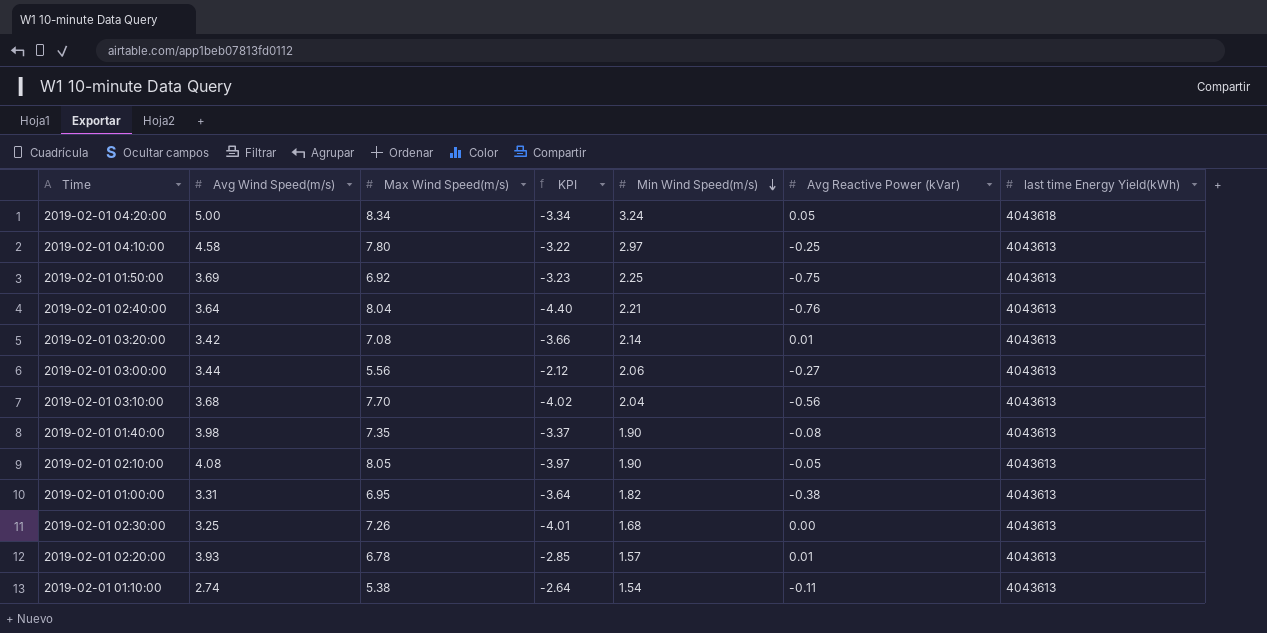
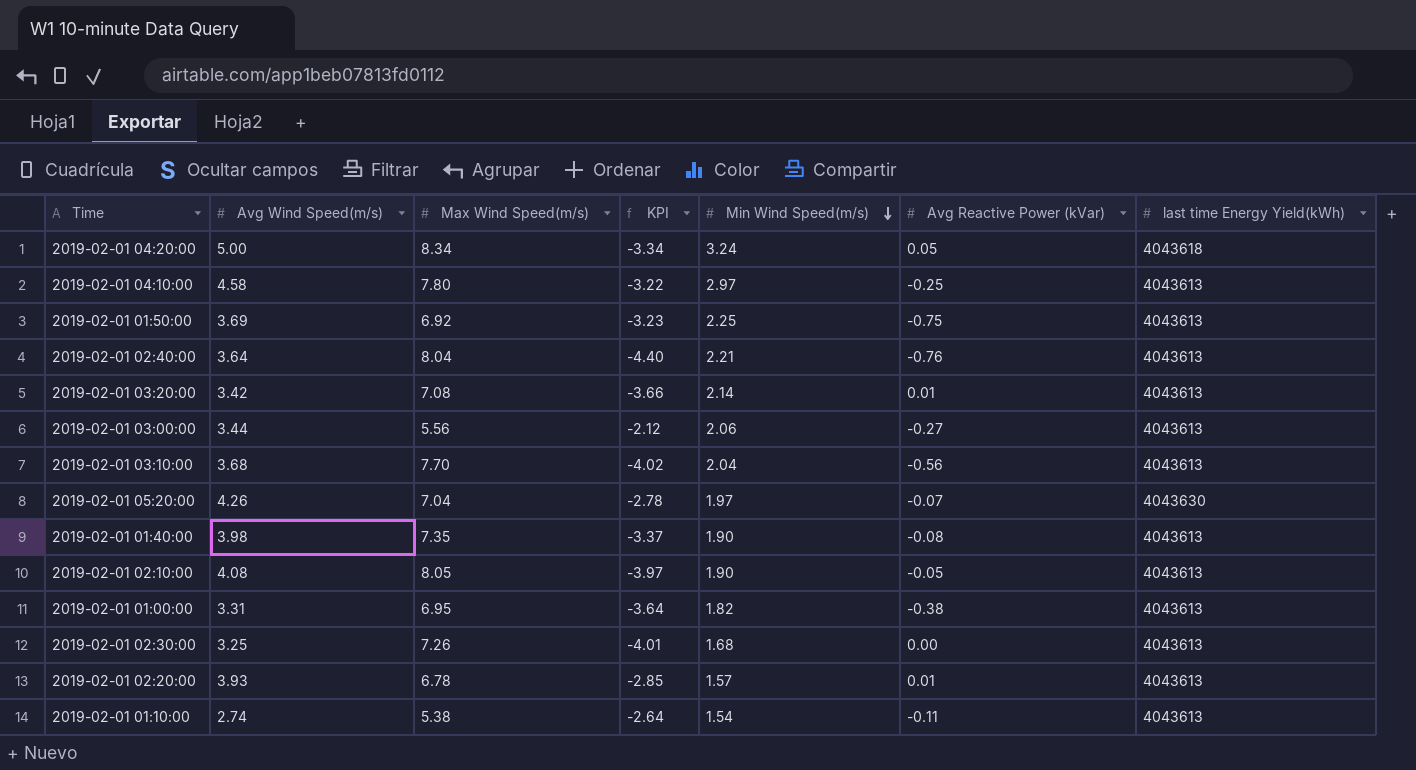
row 2019-02-01 05:20:00: none -> 4.26 | 7.04 | -2.78 | 1.97 | -0.07 | 4043630

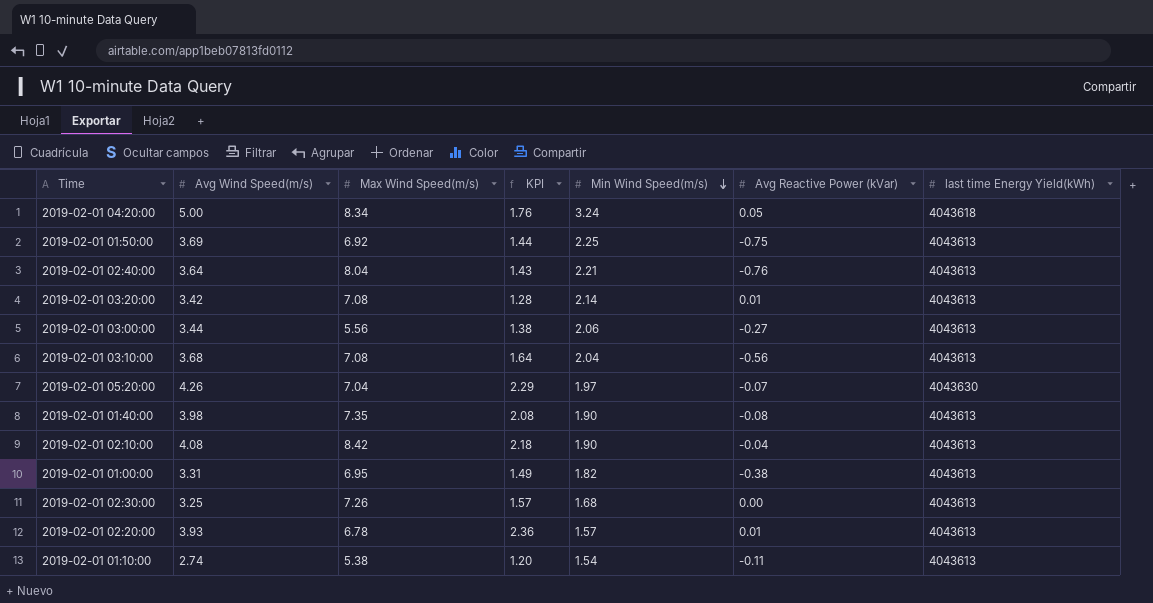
column KPI | formula: [Avg Wind Speed(m/s)] - [Max Wind Speed(m/s)] -> [Avg Wind Speed(m/s)] - [Min Wind Speed(m/s)]
row 2019-02-01 04:10:00: 4.58 | 7.80 | -3.22 | 2.97 | -0.25 | 4043613 -> none
2019-02-01 03:10:00 | Max Wind Speed(m/s): 7.70 -> 7.08
2019-02-01 02:10:00 | Max Wind Speed(m/s): 8.05 -> 8.42
2019-02-01 02:10:00 | Avg Reactive Power (kVar): -0.05 -> -0.04

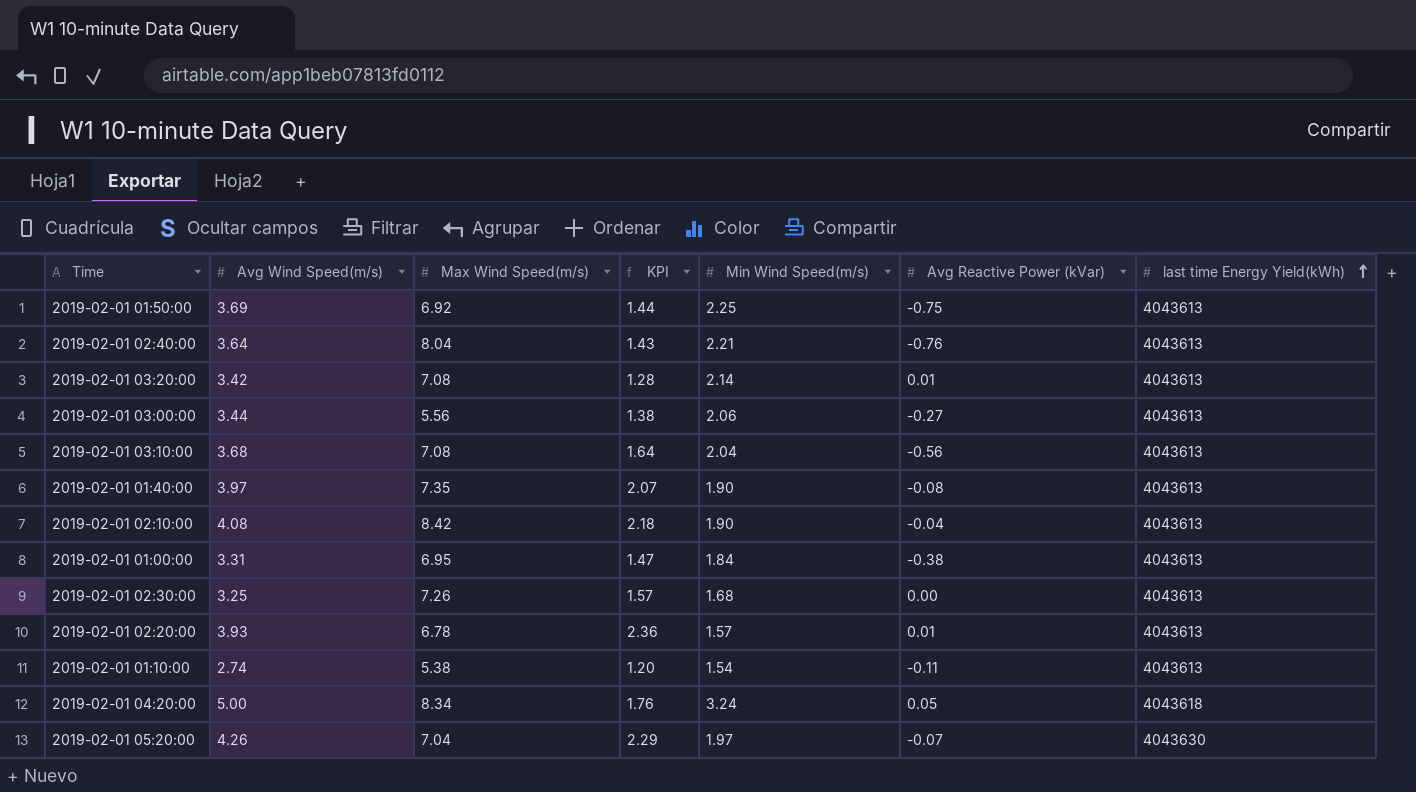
row order: Min Wind Speed(m/s) descending -> last time Energy Yield(kWh) ascending
2019-02-01 01:40:00 | Avg Wind Speed(m/s): 3.98 -> 3.97
2019-02-01 01:40:00 | KPI: 2.08 -> 2.07
2019-02-01 01:00:00 | KPI: 1.49 -> 1.47
2019-02-01 01:00:00 | Min Wind Speed(m/s): 1.82 -> 1.84

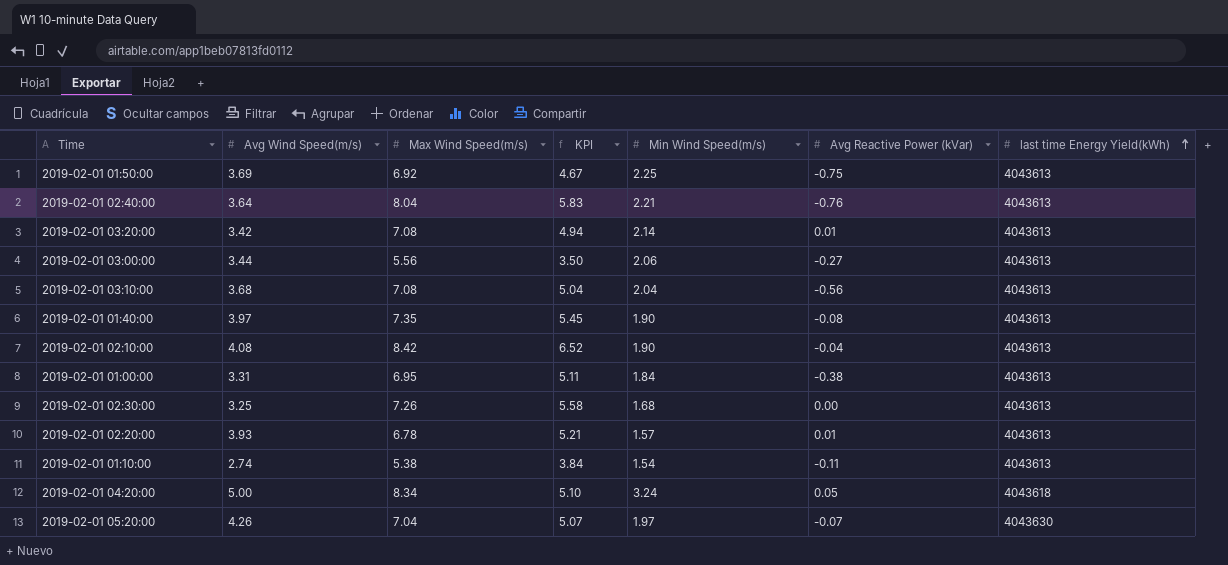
column KPI | formula: [Avg Wind Speed(m/s)] - [Min Wind Speed(m/s)] -> [Max Wind Speed(m/s)] - [Min Wind Speed(m/s)]

